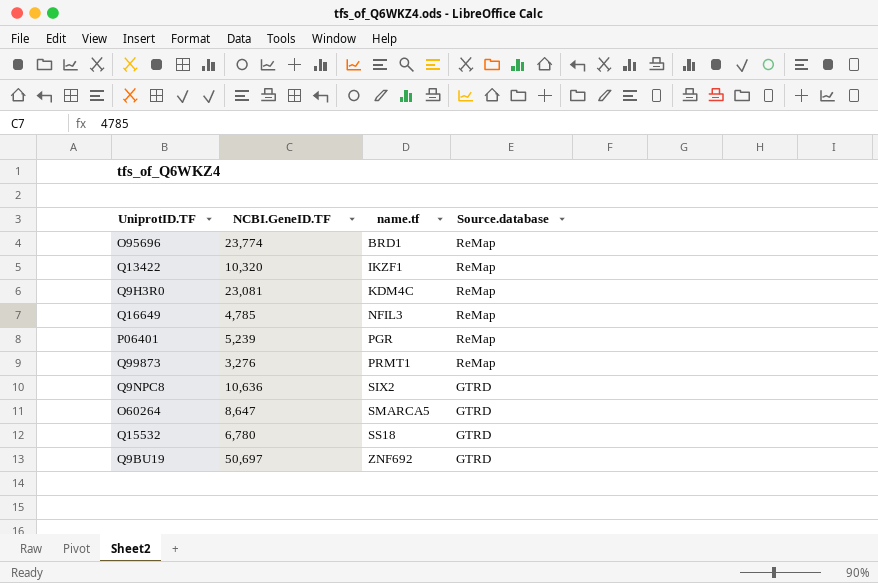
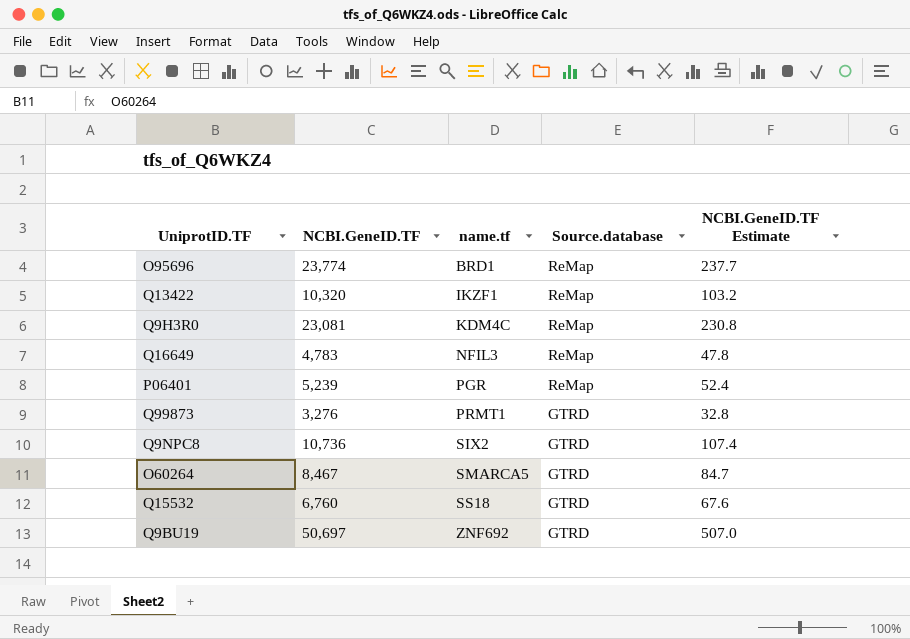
column NCBI.GeneID.TF Estimate | formula: none -> [NCBI.GeneID.TF] * 0.01
Q16649 | NCBI.GeneID.TF: 4,785 -> 4,783
Q99873 | Source.database: ReMap -> GTRD
Q9NPC8 | NCBI.GeneID.TF: 10,636 -> 10,736
O60264 | NCBI.GeneID.TF: 8,647 -> 8,467
Q15532 | NCBI.GeneID.TF: 6,780 -> 6,760

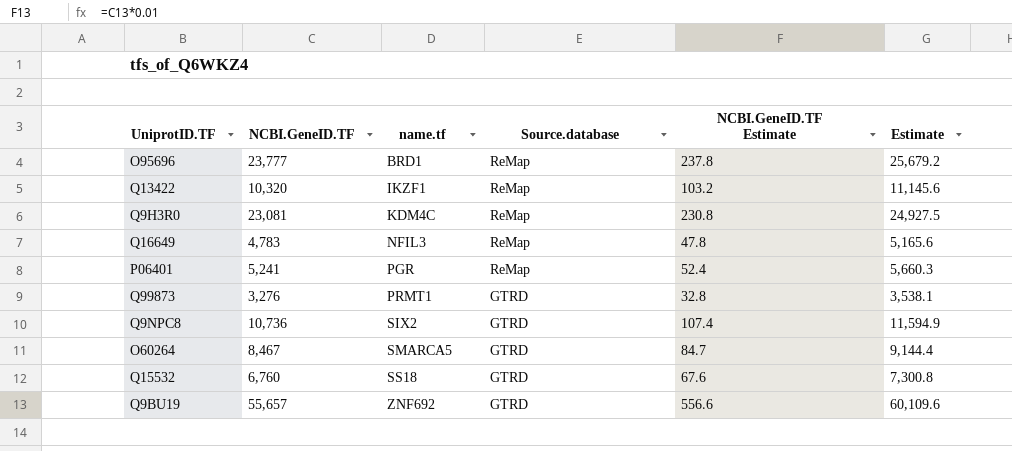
column Estimate | formula: none -> [NCBI.GeneID.TF] * 1.08
O95696 | NCBI.GeneID.TF: 23,774 -> 23,777
O95696 | NCBI.GeneID.TF Estimate: 237.7 -> 237.8
P06401 | NCBI.GeneID.TF: 5,239 -> 5,241
Q9BU19 | NCBI.GeneID.TF: 50,697 -> 55,657
Q9BU19 | NCBI.GeneID.TF Estimate: 507.0 -> 556.6

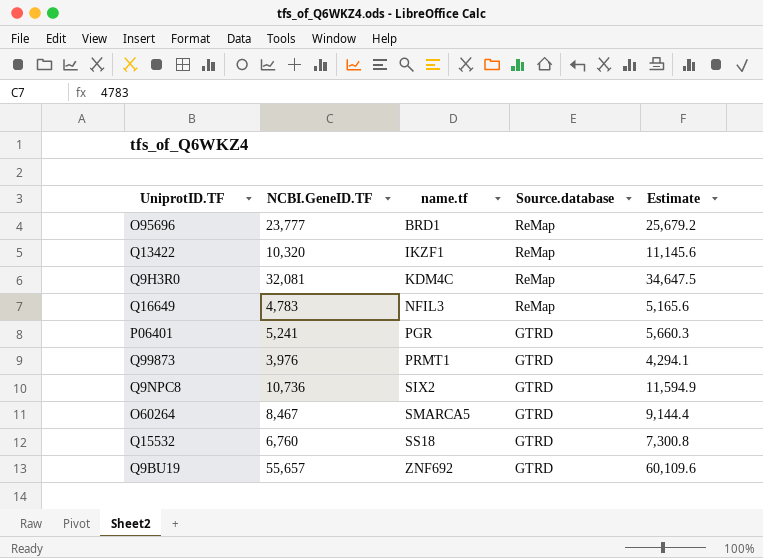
column NCBI.GeneID.TF Estimate | formula: [NCBI.GeneID.TF] * 0.01 -> none
Q9H3R0 | NCBI.GeneID.TF: 23,081 -> 32,081
Q9H3R0 | Estimate: 24,927.5 -> 34,647.5
P06401 | Source.database: ReMap -> GTRD
Q99873 | NCBI.GeneID.TF: 3,276 -> 3,976
Q99873 | Estimate: 3,538.1 -> 4,294.1

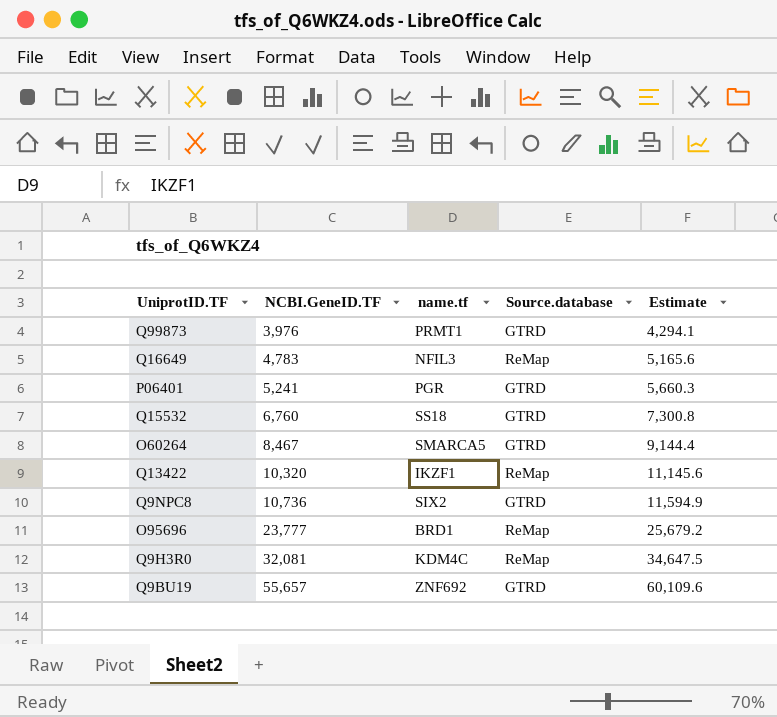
row order: name.tf ascending -> NCBI.GeneID.TF ascending

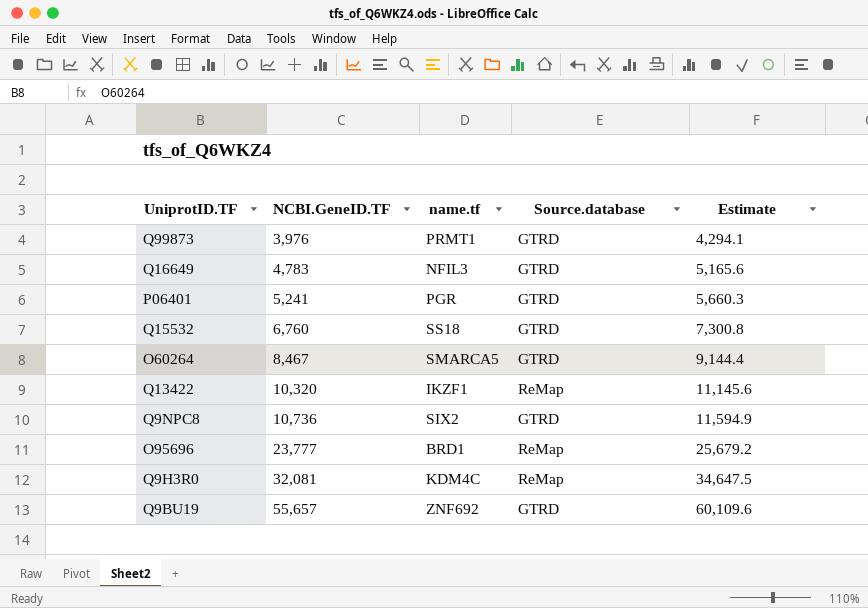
Q16649 | Source.database: ReMap -> GTRD

